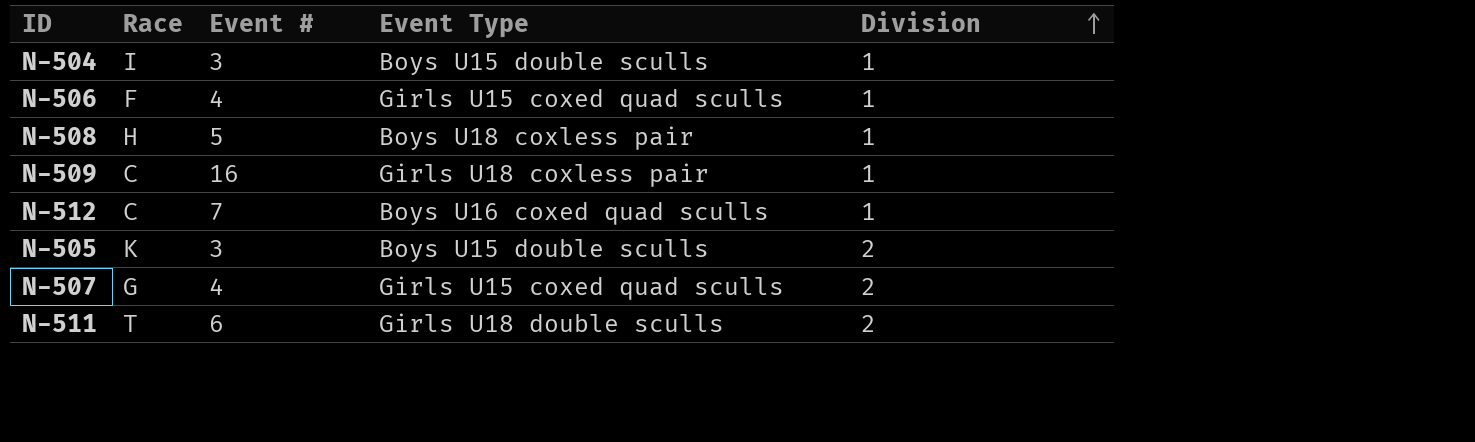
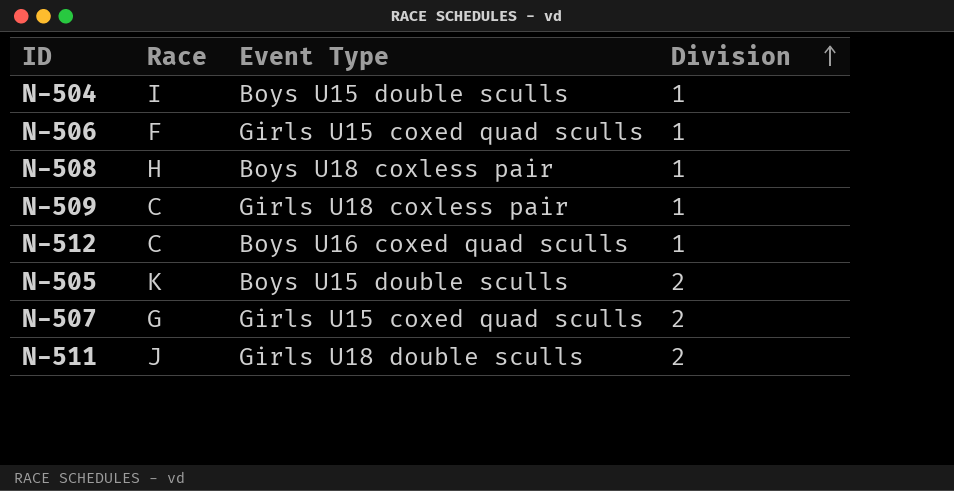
column Event # | position: 3 -> none
N-511 | Race: T -> J

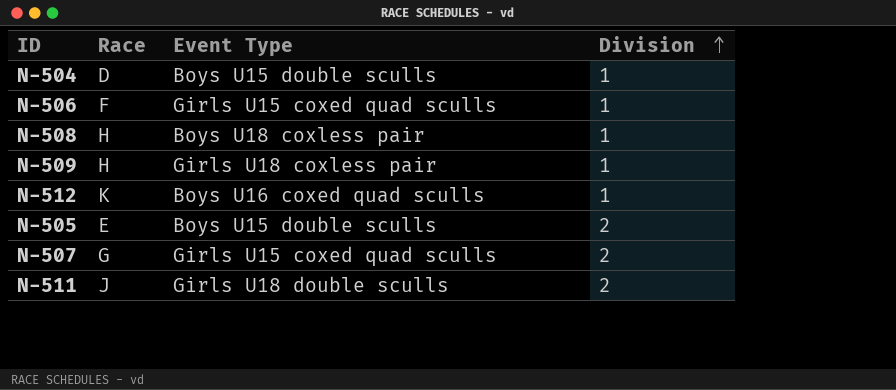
N-504 | Race: I -> D
N-509 | Race: C -> H
N-512 | Race: C -> K
N-505 | Race: K -> E

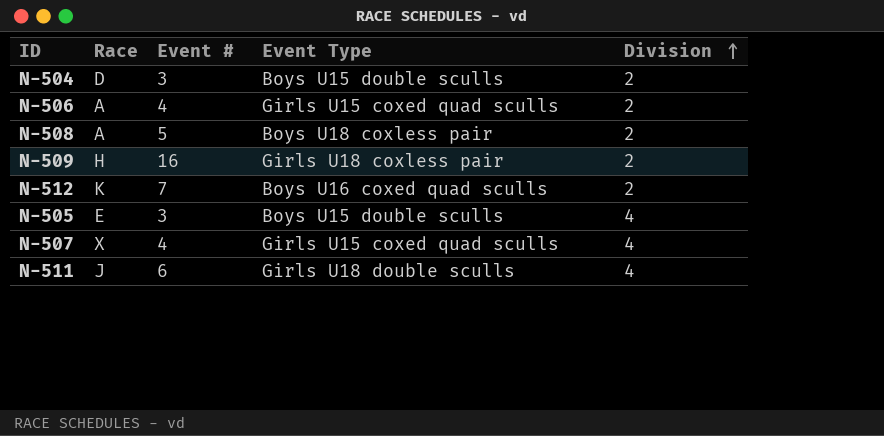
column Event # | position: none -> 3
N-504 | Division: 1 -> 2
N-506 | Race: F -> A
N-506 | Division: 1 -> 2
N-508 | Race: H -> A
N-508 | Division: 1 -> 2
N-509 | Division: 1 -> 2
N-512 | Division: 1 -> 2
N-505 | Division: 2 -> 4
N-507 | Race: G -> X
N-507 | Division: 2 -> 4
N-511 | Division: 2 -> 4

